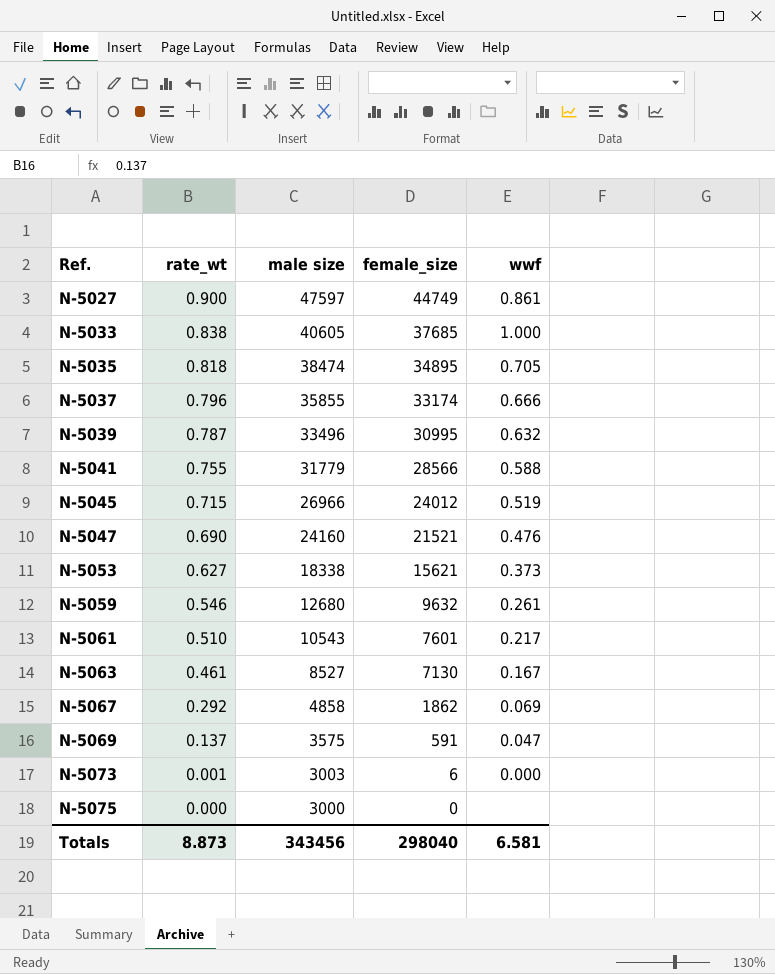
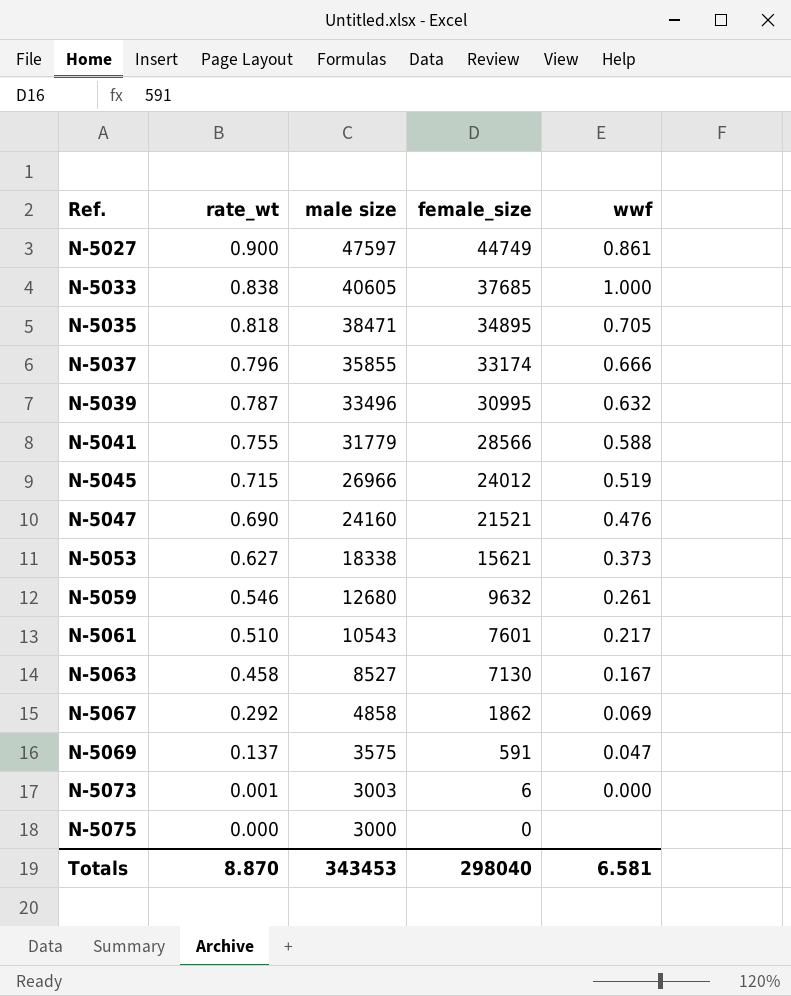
N-5035 | male size: 38474 -> 38471
N-5063 | rate_wt: 0.461 -> 0.458
Totals | rate_wt: 8.873 -> 8.870
Totals | male size: 343456 -> 343453

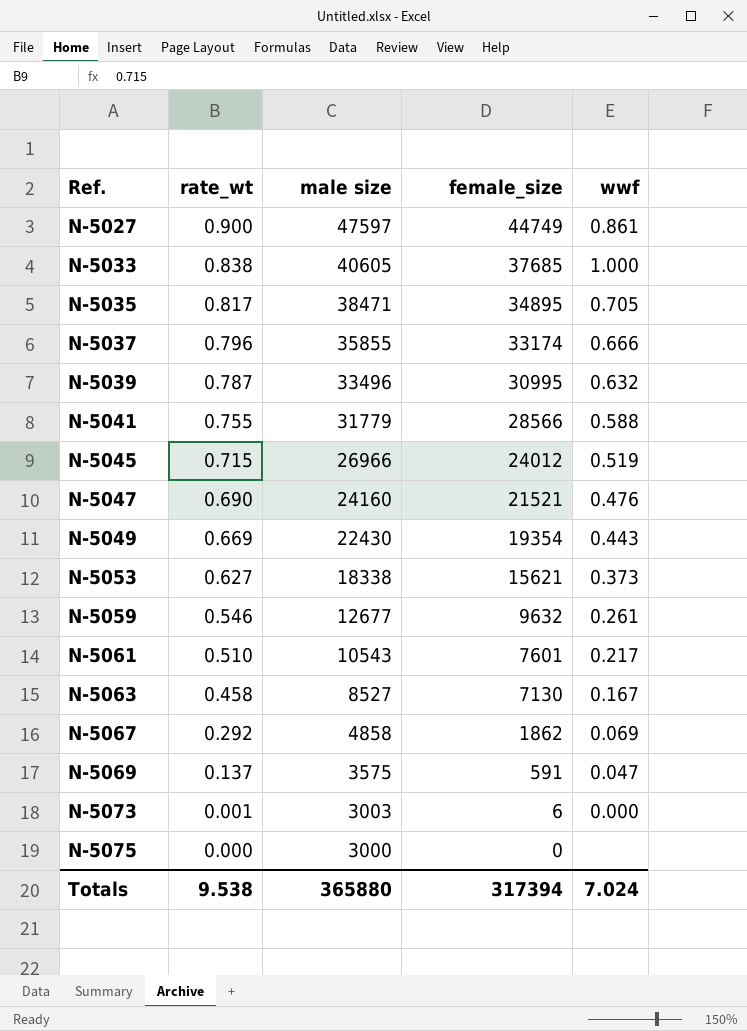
N-5035 | rate_wt: 0.818 -> 0.817
row N-5049: none -> 0.669 | 22430 | 19354 | 0.443
N-5059 | male size: 12680 -> 12677
Totals | rate_wt: 8.870 -> 9.538
Totals | male size: 343453 -> 365880
Totals | female_size: 298040 -> 317394
Totals | wwf: 6.581 -> 7.024

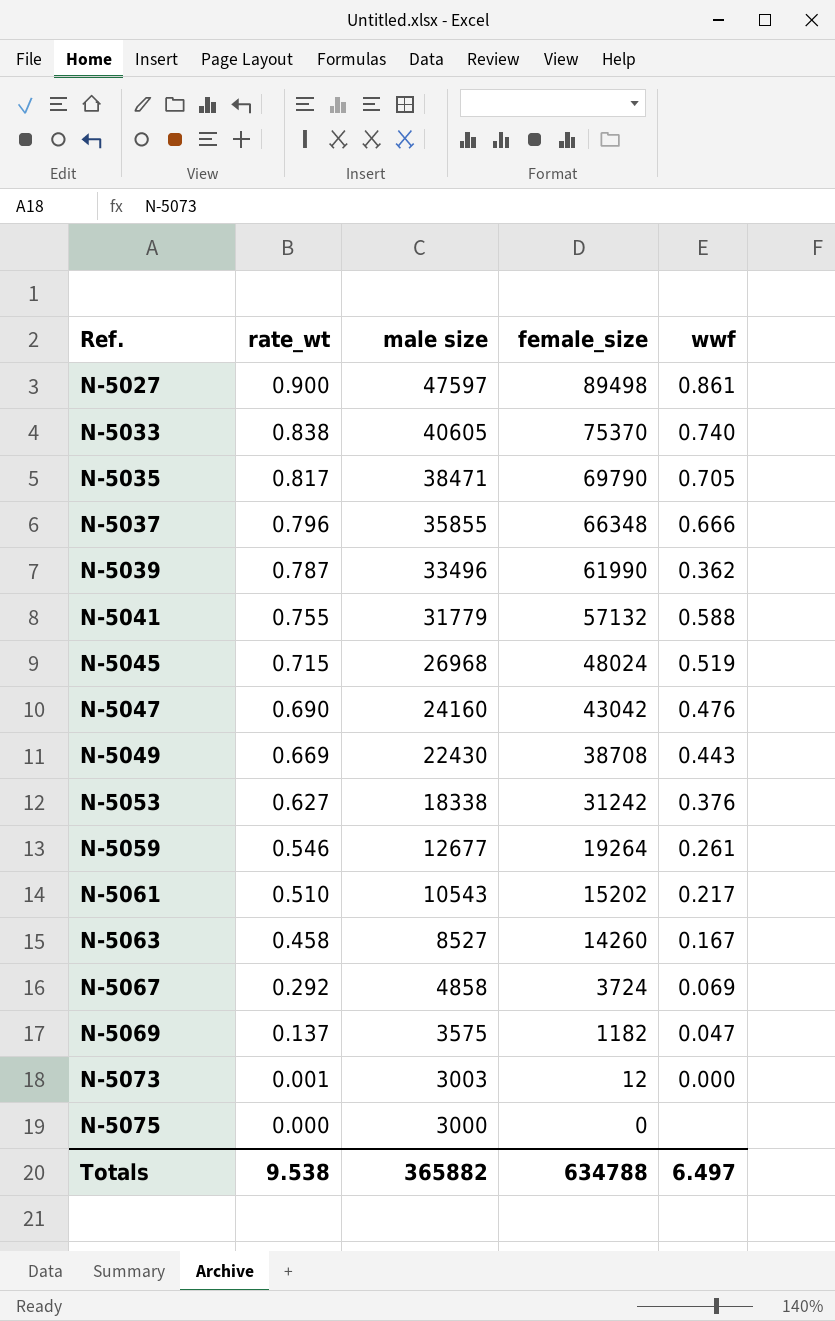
N-5027 | female_size: 44749 -> 89498
N-5033 | female_size: 37685 -> 75370
N-5033 | wwf: 1.000 -> 0.740
N-5035 | female_size: 34895 -> 69790
N-5037 | female_size: 33174 -> 66348
N-5039 | female_size: 30995 -> 61990
N-5039 | wwf: 0.632 -> 0.362
N-5041 | female_size: 28566 -> 57132
N-5045 | male size: 26966 -> 26968
N-5045 | female_size: 24012 -> 48024
N-5047 | female_size: 21521 -> 43042
N-5049 | female_size: 19354 -> 38708
N-5053 | female_size: 15621 -> 31242
N-5053 | wwf: 0.373 -> 0.376
N-5059 | female_size: 9632 -> 19264
N-5061 | female_size: 7601 -> 15202
N-5063 | female_size: 7130 -> 14260
N-5067 | female_size: 1862 -> 3724
N-5069 | female_size: 591 -> 1182
N-5073 | female_size: 6 -> 12
Totals | male size: 365880 -> 365882
Totals | female_size: 317394 -> 634788
Totals | wwf: 7.024 -> 6.497

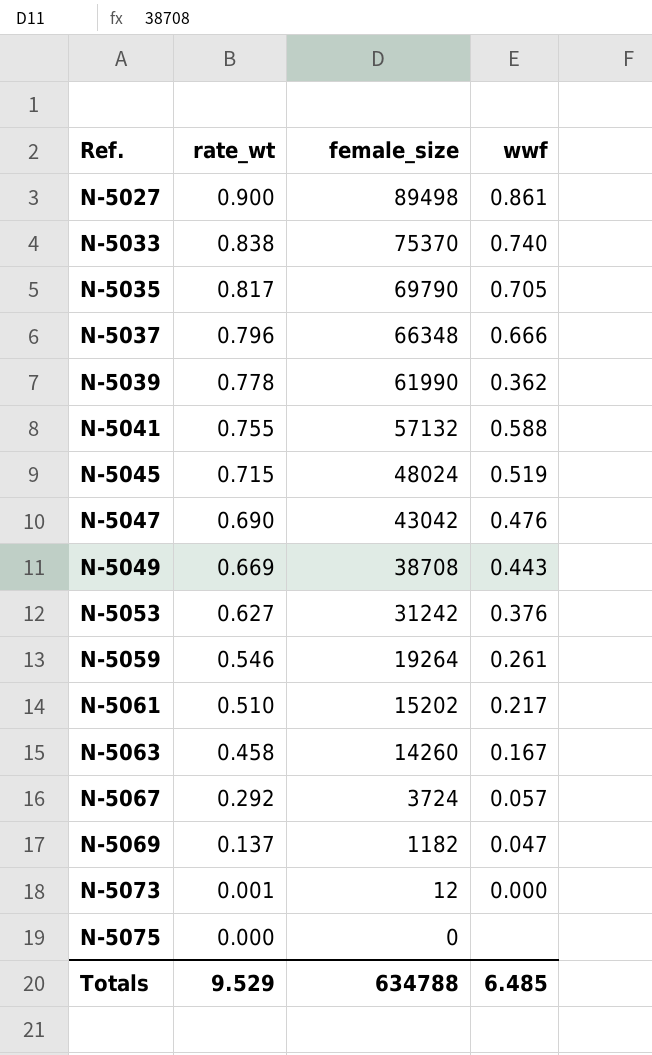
column male size | position: 3 -> none
N-5039 | rate_wt: 0.787 -> 0.778
N-5067 | wwf: 0.069 -> 0.057
Totals | rate_wt: 9.538 -> 9.529
Totals | wwf: 6.497 -> 6.485

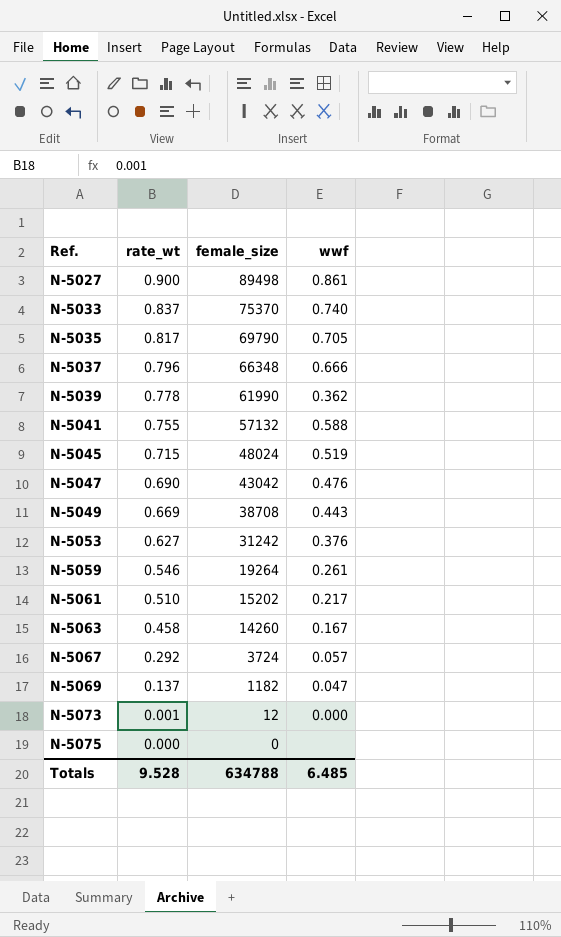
N-5033 | rate_wt: 0.838 -> 0.837
Totals | rate_wt: 9.529 -> 9.528

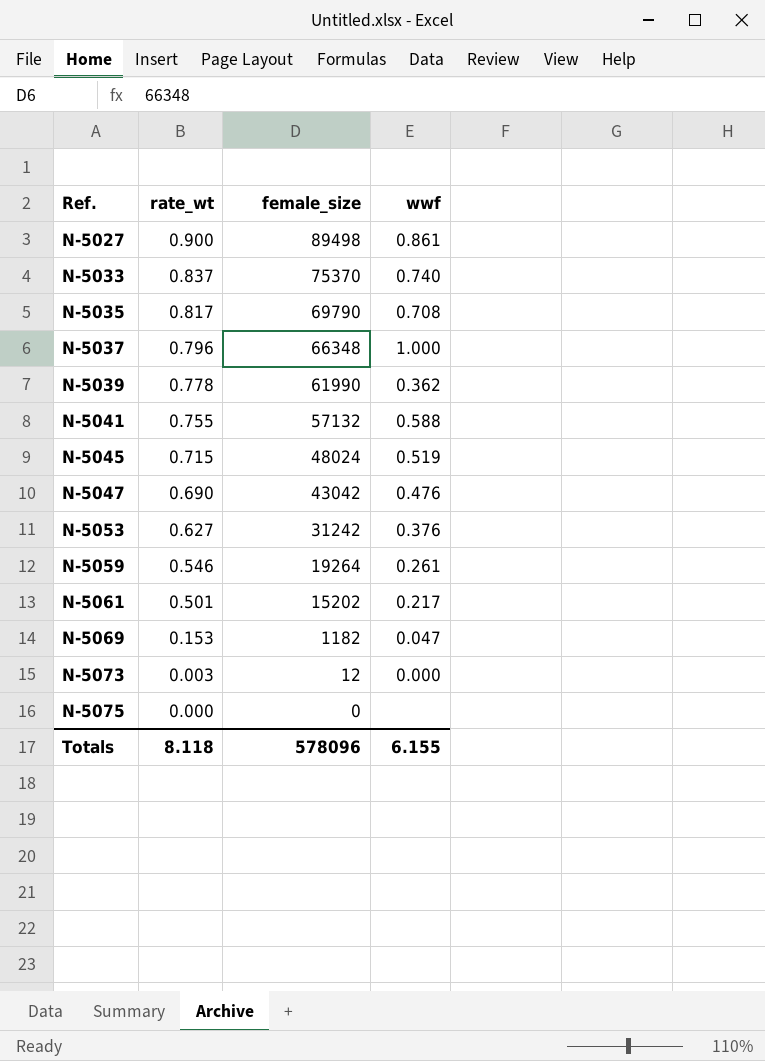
row N-5049: 0.669 | 38708 | 0.443 -> none
row N-5063: 0.458 | 14260 | 0.167 -> none
row N-5067: 0.292 | 3724 | 0.057 -> none
N-5035 | wwf: 0.705 -> 0.708
N-5037 | wwf: 0.666 -> 1.000
N-5061 | rate_wt: 0.510 -> 0.501
N-5069 | rate_wt: 0.137 -> 0.153
N-5073 | rate_wt: 0.001 -> 0.003
Totals | rate_wt: 9.528 -> 8.118
Totals | female_size: 634788 -> 578096
Totals | wwf: 6.485 -> 6.155

